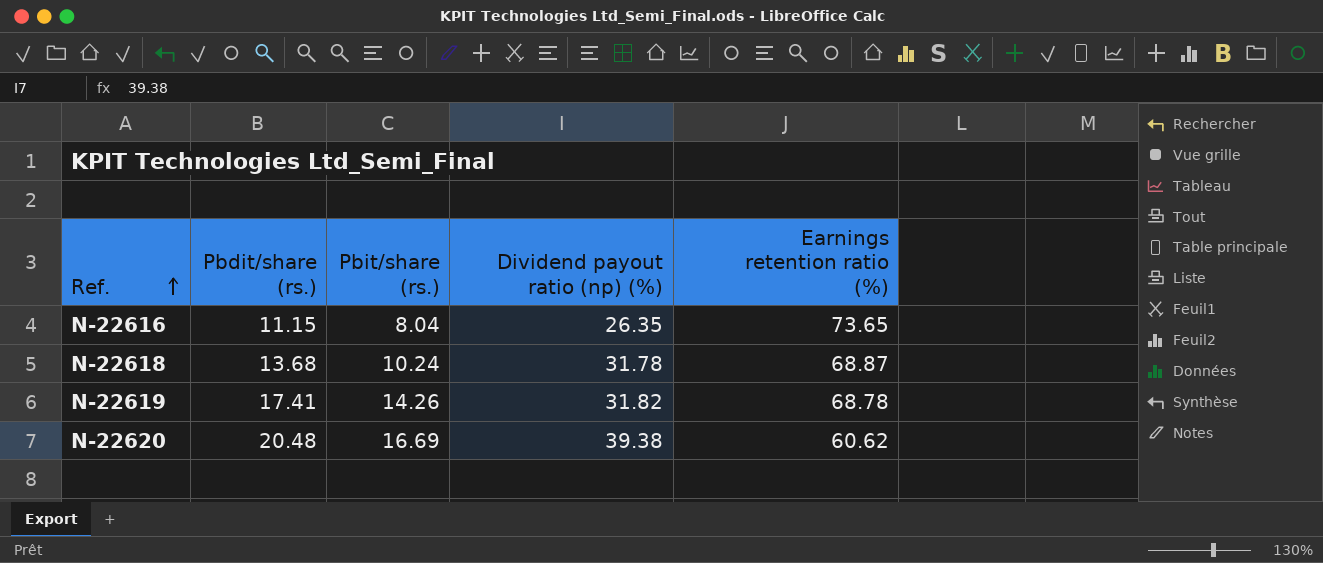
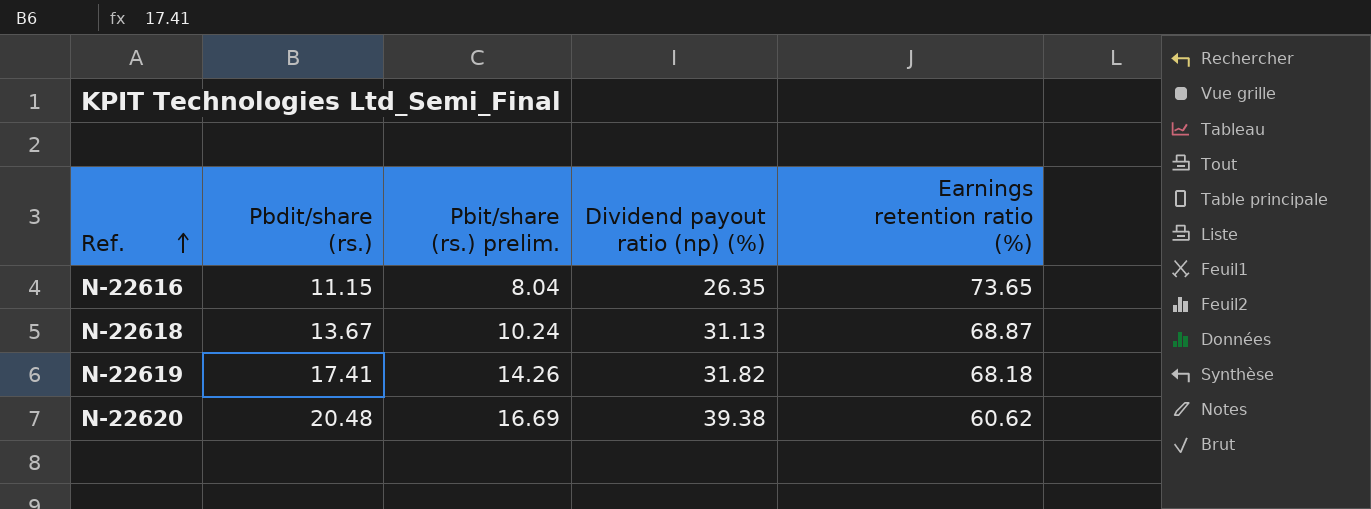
column name: Pbit/share (rs.) -> Pbit/share (rs.) prelim.
N-22618 | Pbdit/share (rs.): 13.68 -> 13.67
N-22618 | Dividend payout ratio (np) (%): 31.78 -> 31.13
N-22619 | Earnings retention ratio (%): 68.78 -> 68.18

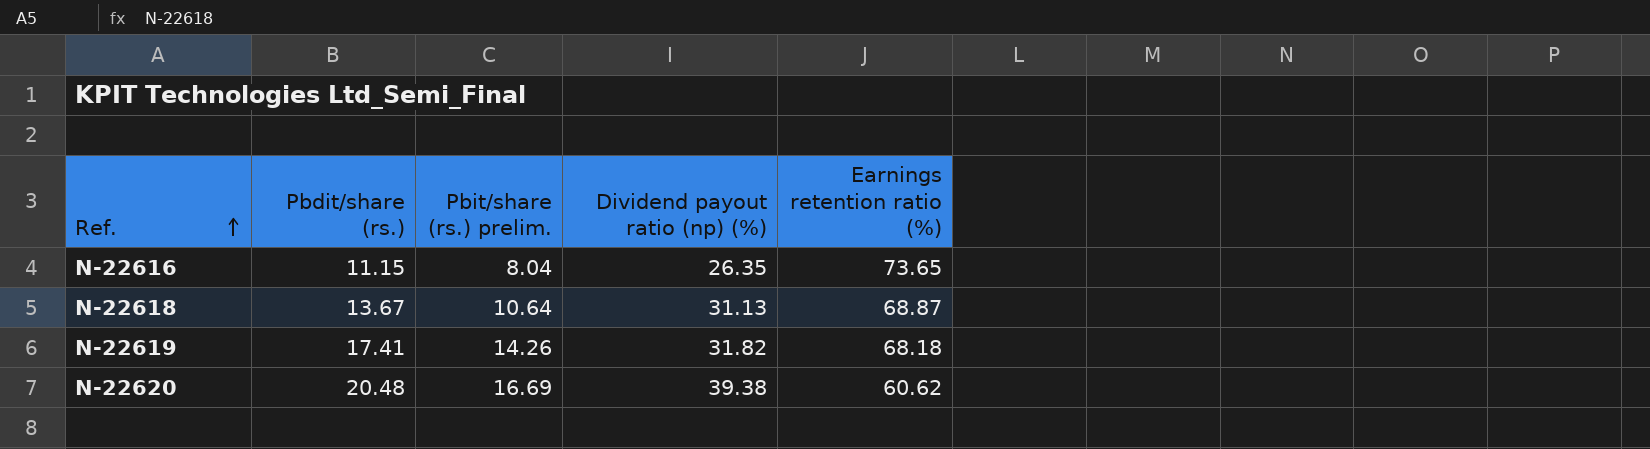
N-22618 | Pbit/share (rs.) prelim.: 10.24 -> 10.64

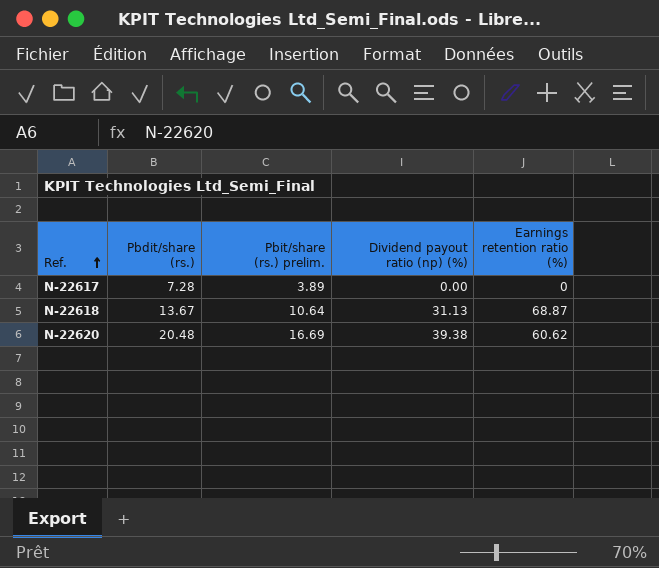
row N-22616: 11.15 | 8.04 | 26.35 | 73.65 -> none
row N-22619: 17.41 | 14.26 | 31.82 | 68.18 -> none
row N-22617: none -> 7.28 | 3.89 | 0.00 | 0

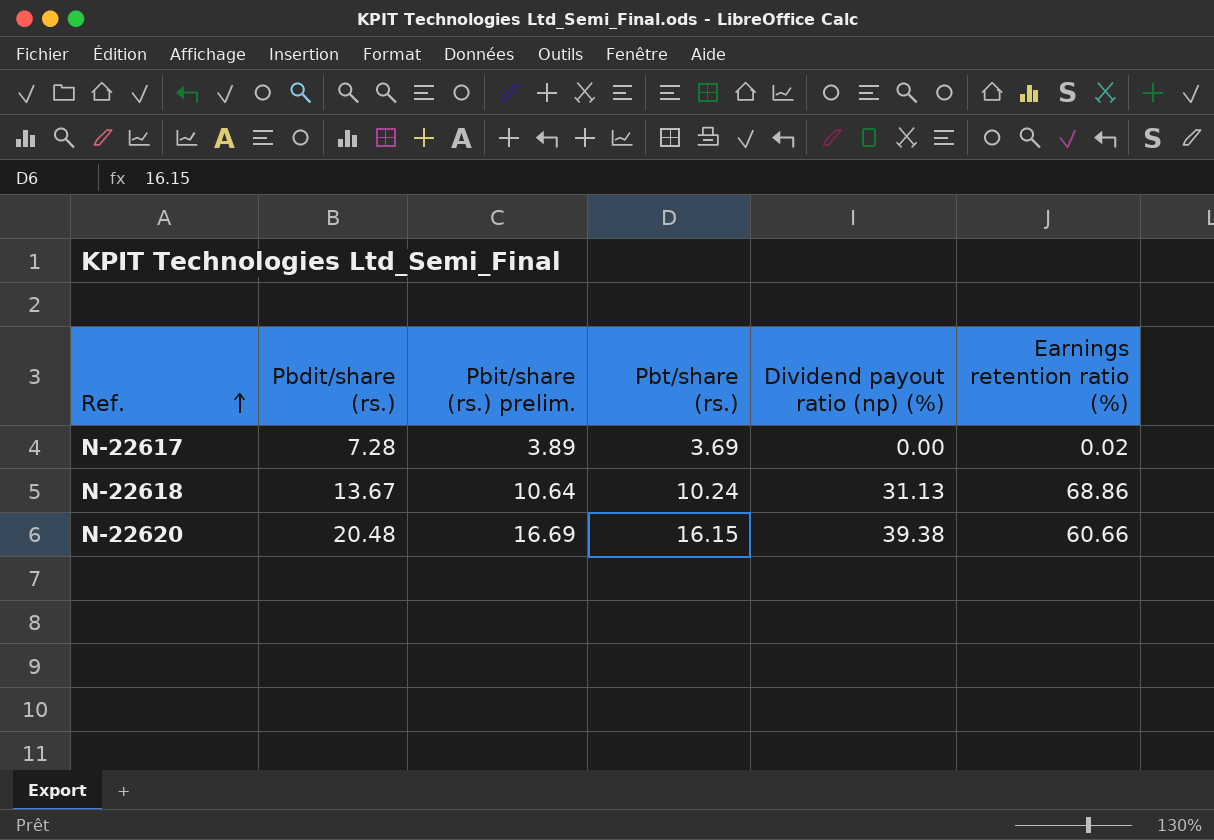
column Pbt/share (rs.) | position: none -> 4
N-22617 | Earnings retention ratio (%): 0 -> 0.02
N-22618 | Earnings retention ratio (%): 68.87 -> 68.86
N-22620 | Earnings retention ratio (%): 60.62 -> 60.66

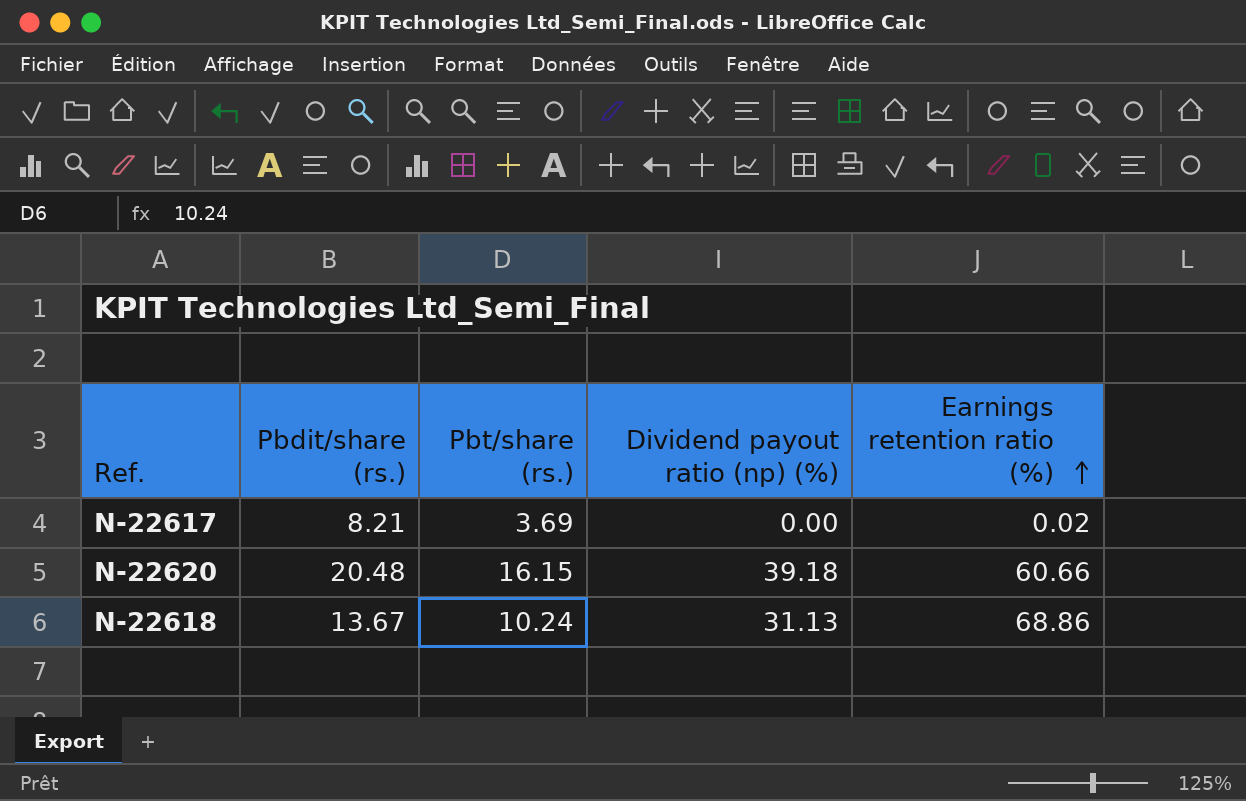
row order: Ref. ascending -> Earnings retention ratio (%) ascending
column Pbit/share (rs.) prelim. | position: 3 -> none
N-22617 | Pbdit/share (rs.): 7.28 -> 8.21
N-22620 | Dividend payout ratio (np) (%): 39.38 -> 39.18

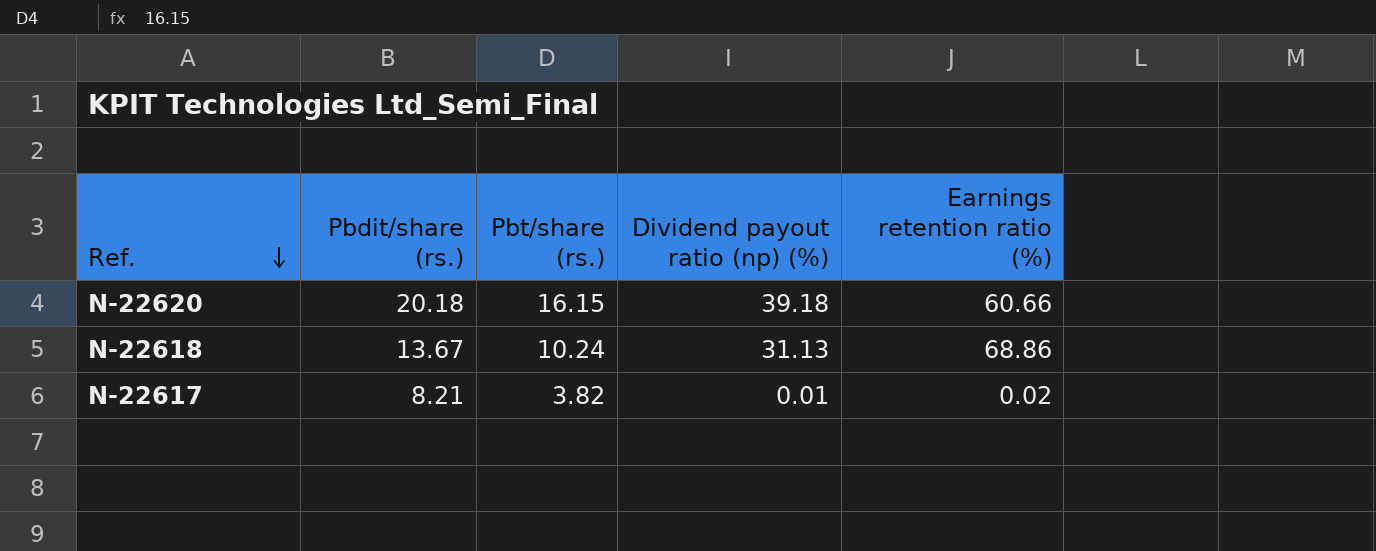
row order: Earnings retention ratio (%) ascending -> Ref. descending
N-22620 | Pbdit/share (rs.): 20.48 -> 20.18
N-22617 | Pbt/share (rs.): 3.69 -> 3.82
N-22617 | Dividend payout ratio (np) (%): 0.00 -> 0.01

